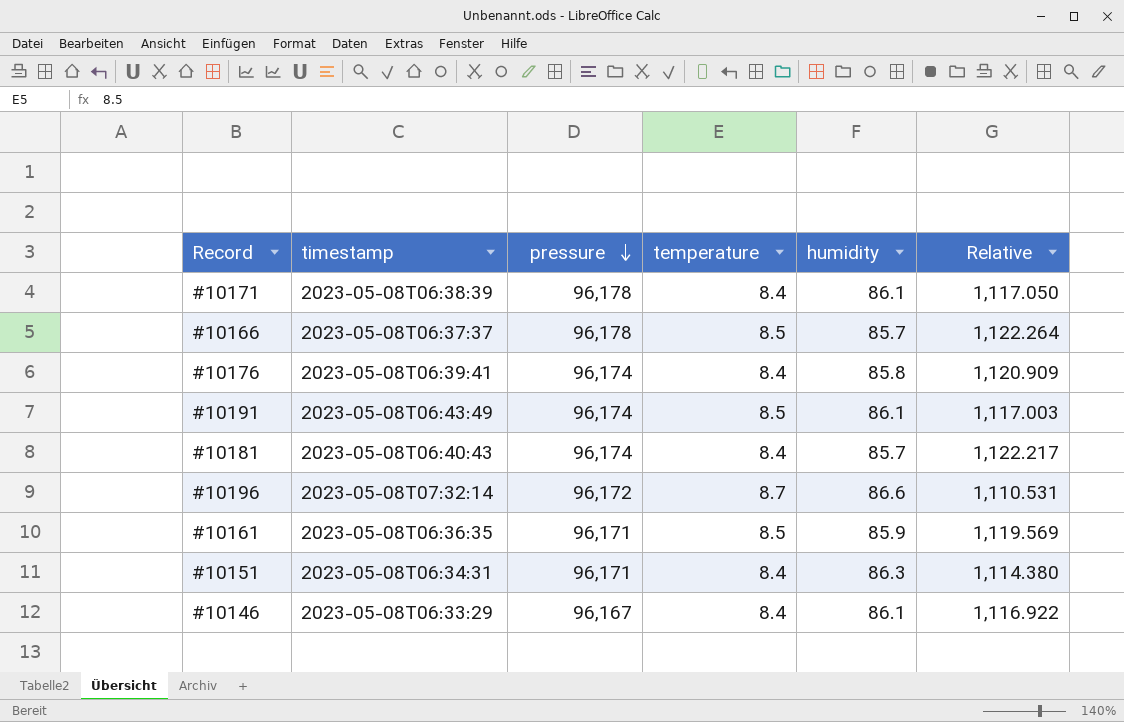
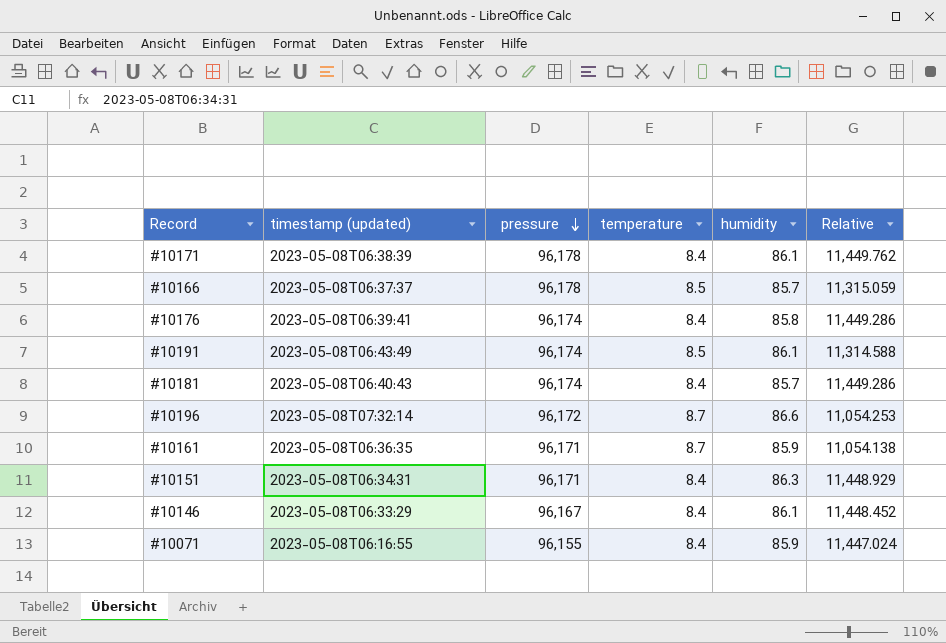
column name: timestamp -> timestamp (updated)
column Relative | formula: [pressure] / [humidity] -> [pressure] / [temperature]
#10161 | temperature: 8.5 -> 8.7
row #10071: none -> 2023-05-08T06:16:55 | 96,155 | 8.4 | 85.9 | 11,447.024

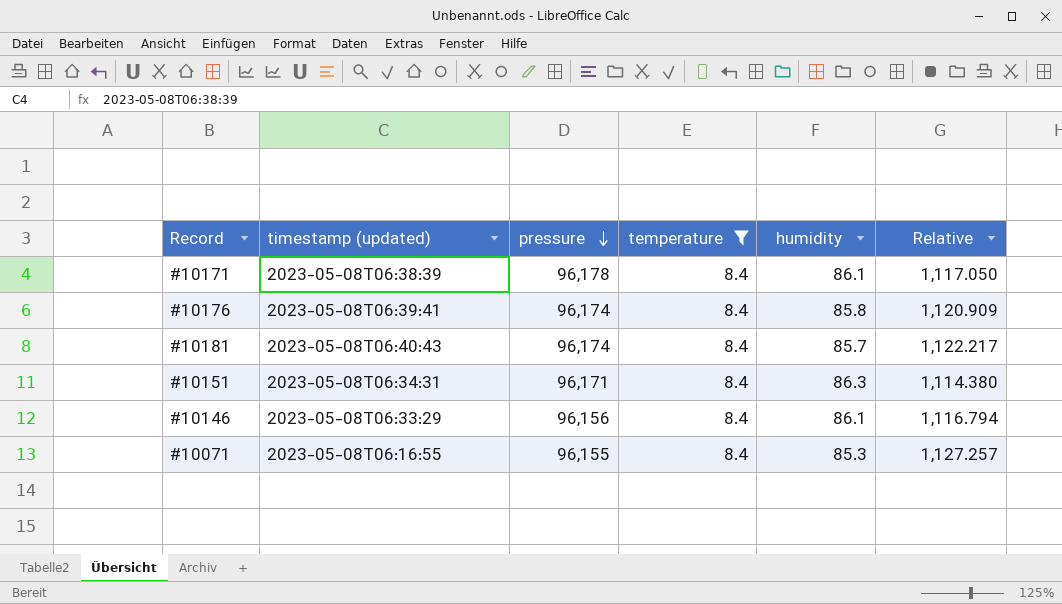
filter: none -> temperature = 8.4
column Relative | formula: [pressure] / [temperature] -> [pressure] / [humidity]
#10146 | pressure: 96,167 -> 96,156
#10071 | humidity: 85.9 -> 85.3

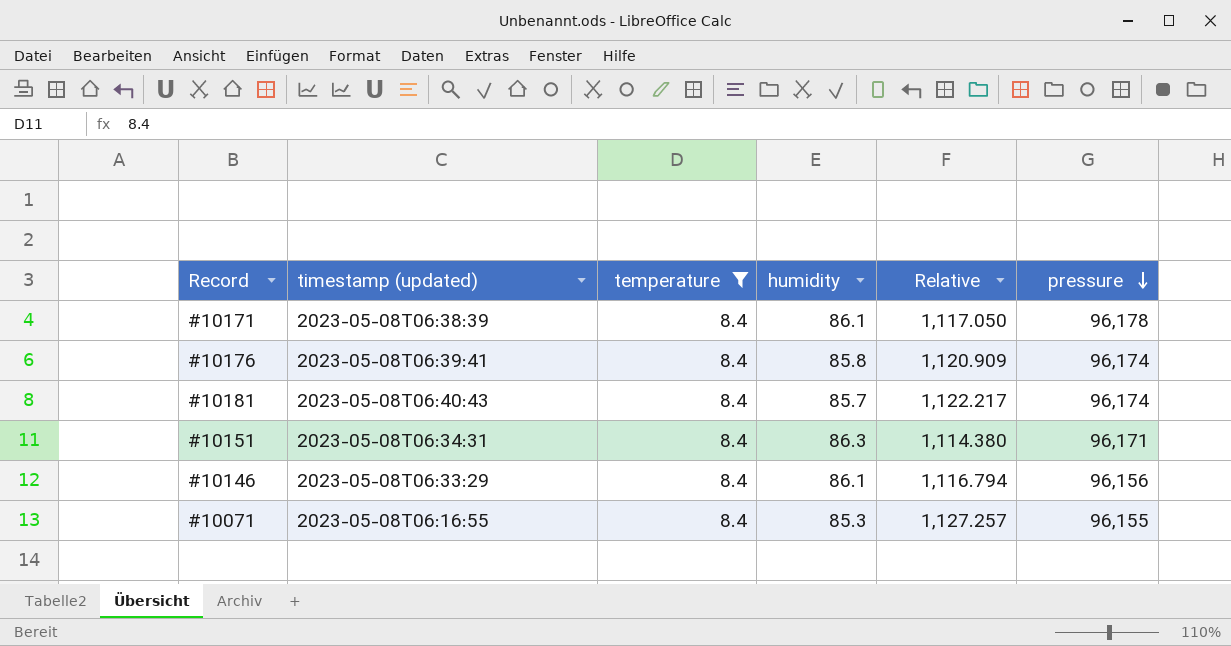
column pressure | position: 3 -> 6

